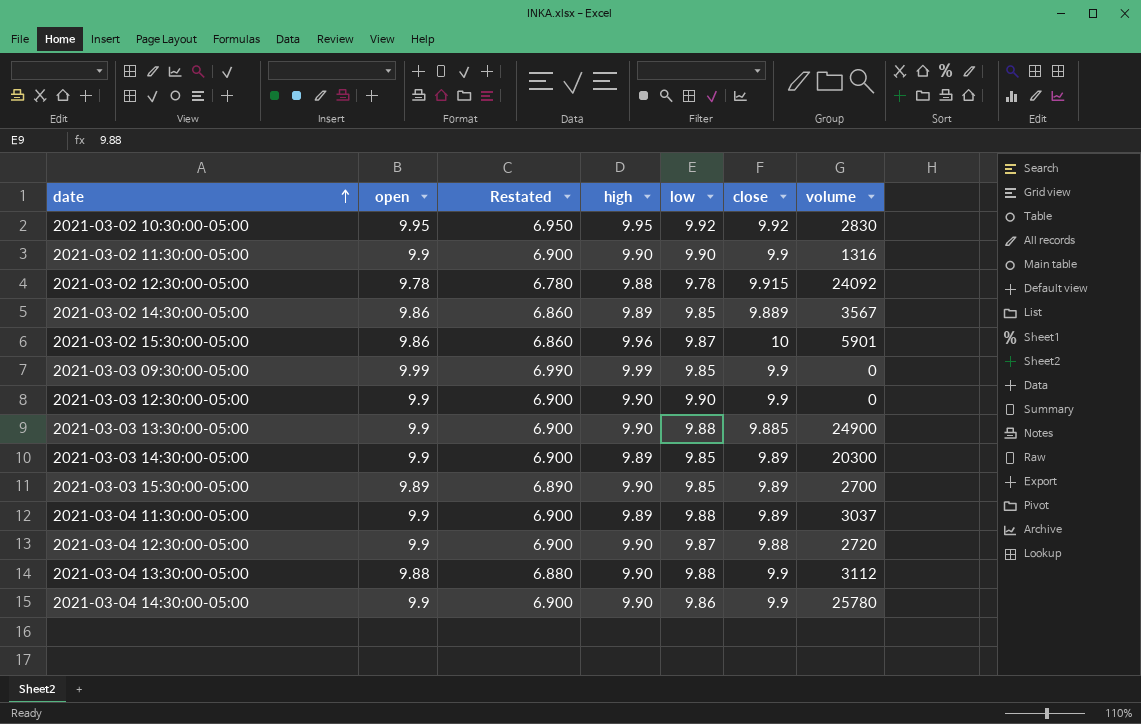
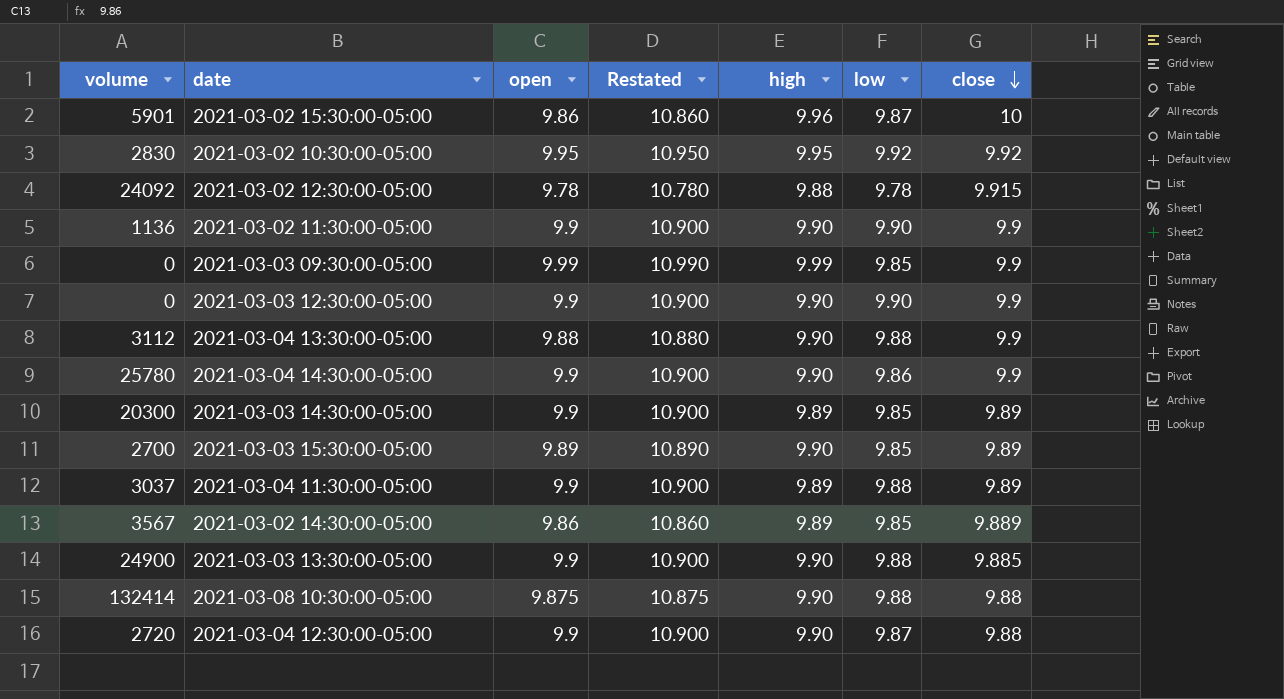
row order: date ascending -> close descending
column volume | position: 7 -> 1
column Restated | formula: [open] - 3 -> [open] + 1
2021-03-02 11:30:00-05:00 | volume: 1316 -> 1136
row 2021-03-08 10:30:00-05:00: none -> 132414 | 9.875 | 10.875 | 9.90 | 9.88 | 9.88

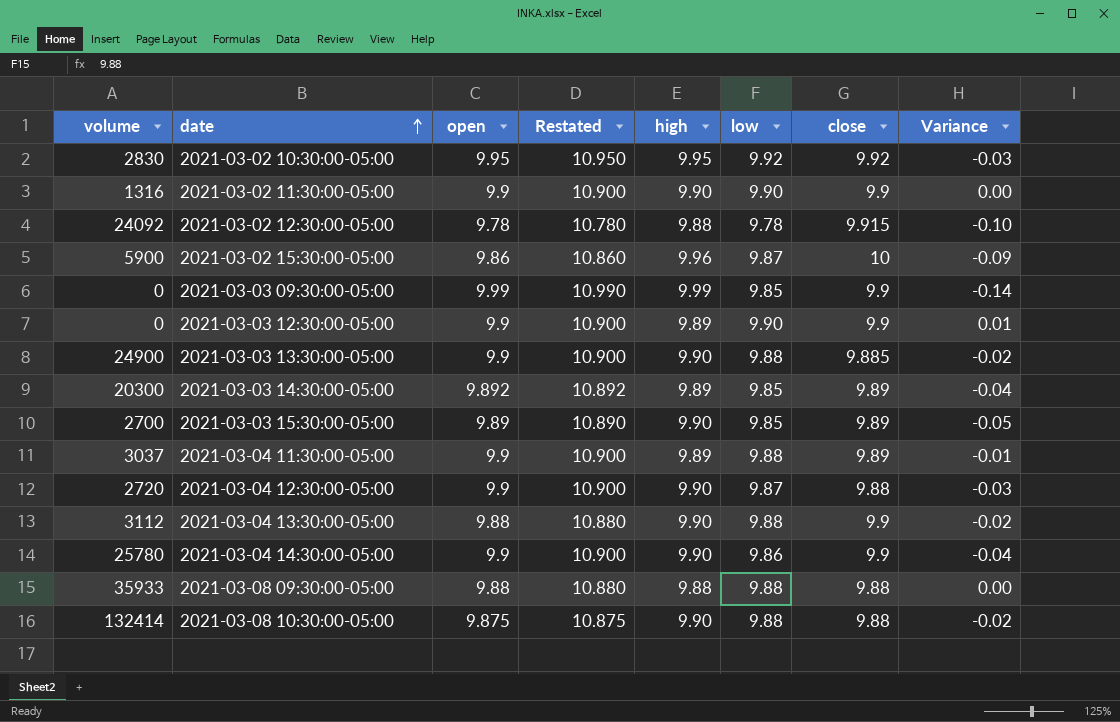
row order: close descending -> date ascending
column Variance | formula: none -> [low] - [high]
row 2021-03-02 14:30:00-05:00: 3567 | 9.86 | 10.860 | 9.89 | 9.85 | 9.889 -> none
2021-03-02 11:30:00-05:00 | volume: 1136 -> 1316
2021-03-02 15:30:00-05:00 | volume: 5901 -> 5900
2021-03-03 12:30:00-05:00 | high: 9.90 -> 9.89
2021-03-03 14:30:00-05:00 | open: 9.9 -> 9.892
2021-03-03 14:30:00-05:00 | Restated: 10.900 -> 10.892
row 2021-03-08 09:30:00-05:00: none -> 35933 | 9.88 | 10.880 | 9.88 | 9.88 | 9.88 | 0.00

